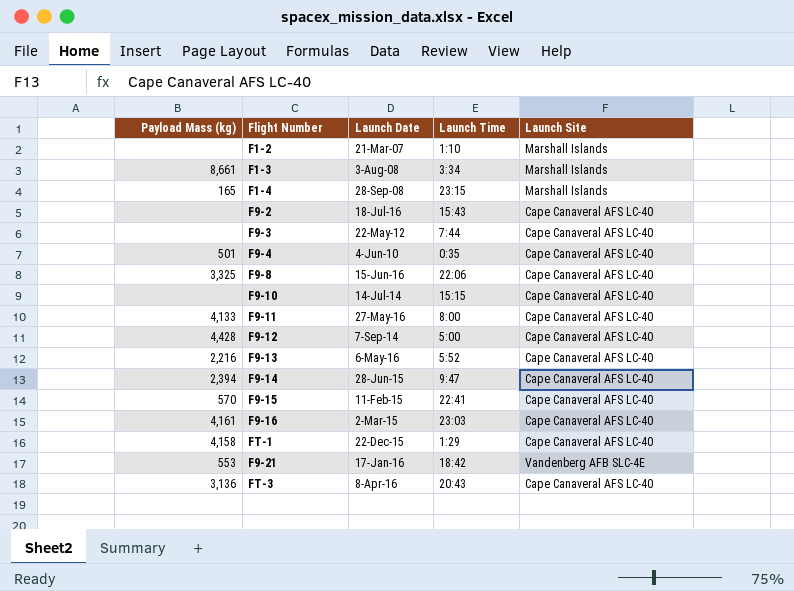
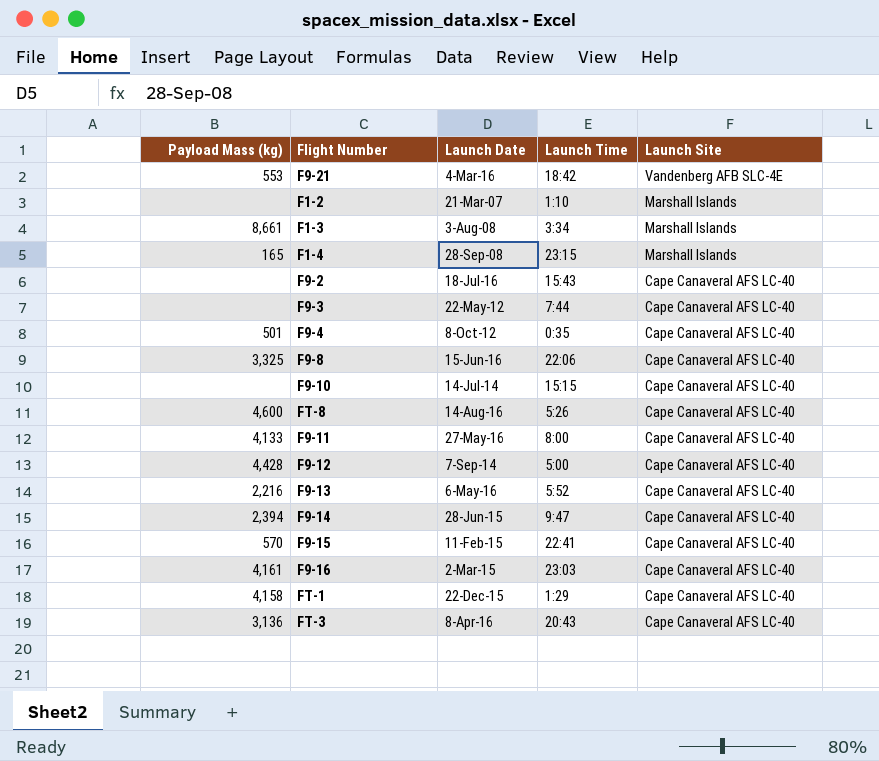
row order: none -> Launch Site descending
F9-21 | Launch Date: 17-Jan-16 -> 4-Mar-16
F9-4 | Launch Date: 4-Jun-10 -> 8-Oct-12
row FT-8: none -> 4,600 | 14-Aug-16 | 5:26 | Cape Canaveral AFS LC-40

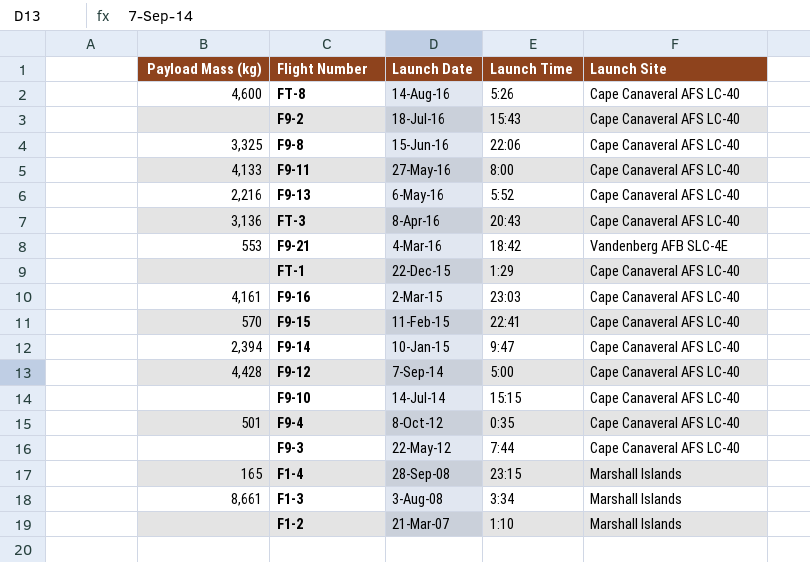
row order: Launch Site descending -> Launch Date descending
FT-1 | Payload Mass (kg): 4,158 -> none
F9-14 | Launch Date: 28-Jun-15 -> 10-Jan-15

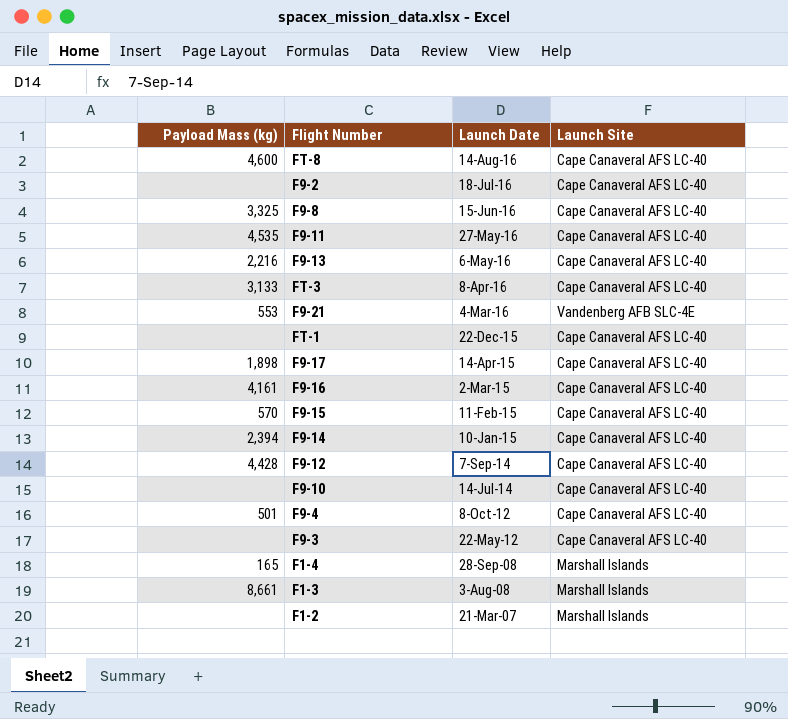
column Launch Time | position: 4 -> none
F9-11 | Payload Mass (kg): 4,133 -> 4,535
FT-3 | Payload Mass (kg): 3,136 -> 3,133
row F9-17: none -> 1,898 | 14-Apr-15 | Cape Canaveral AFS LC-40

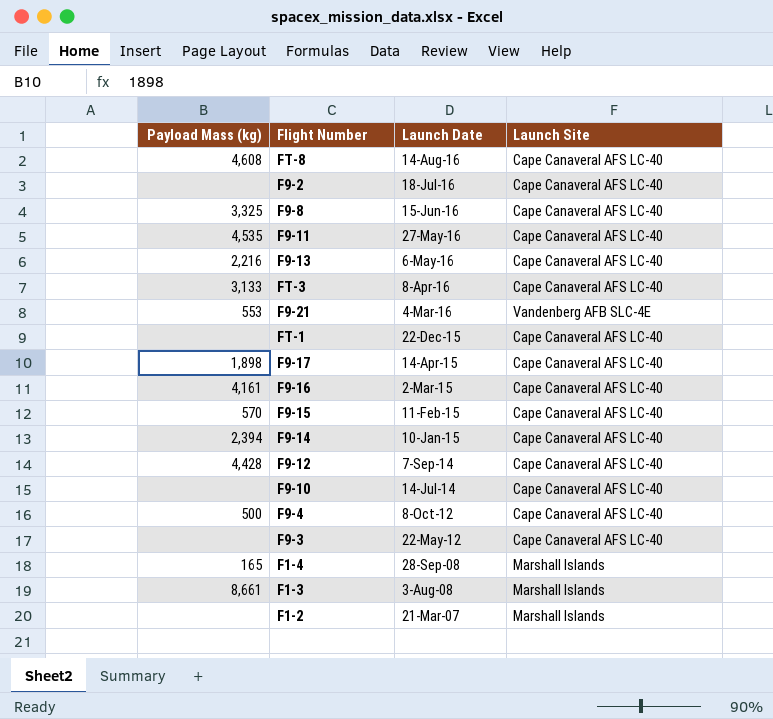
FT-8 | Payload Mass (kg): 4,600 -> 4,608
F9-4 | Payload Mass (kg): 501 -> 500

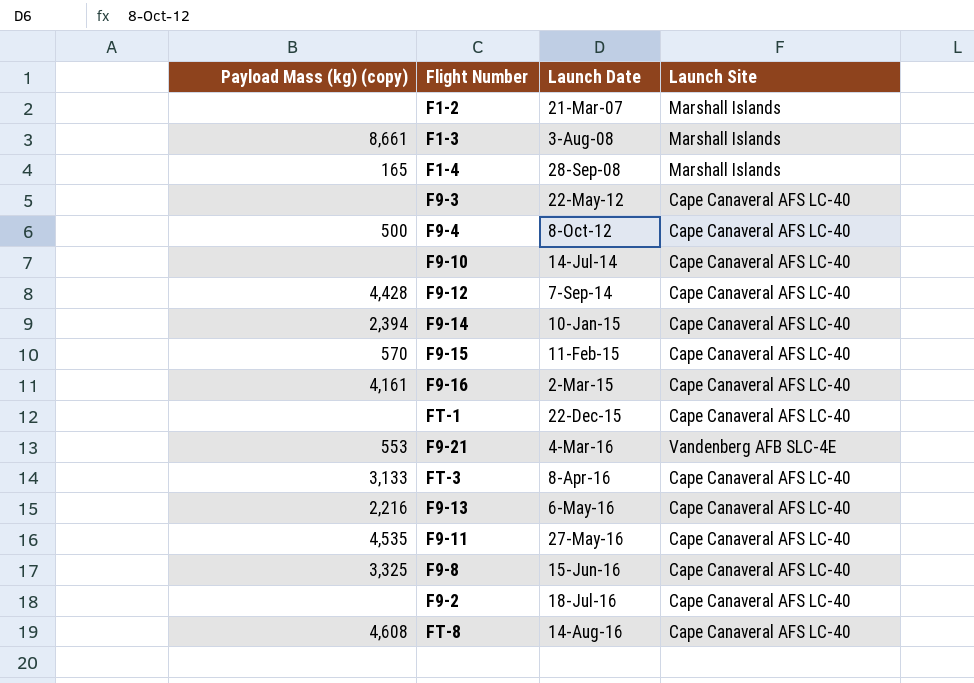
row order: Launch Date descending -> Launch Date ascending
column name: Payload Mass (kg) -> Payload Mass (kg) (copy)
row F9-17: 1,898 | 14-Apr-15 | Cape Canaveral AFS LC-40 -> none

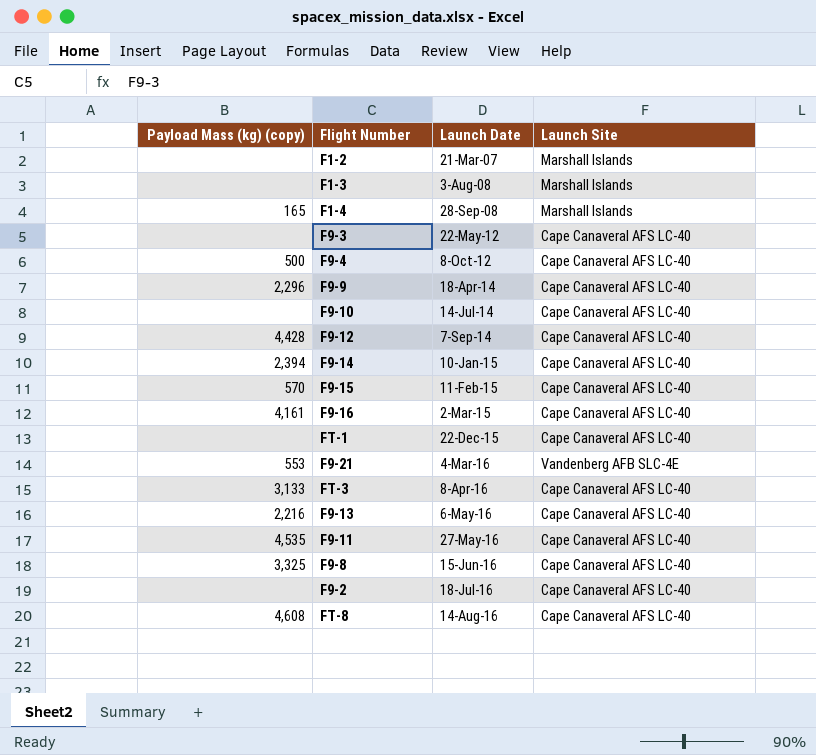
F1-3 | Payload Mass (kg) (copy): 8,661 -> none
row F9-9: none -> 2,296 | 18-Apr-14 | Cape Canaveral AFS LC-40

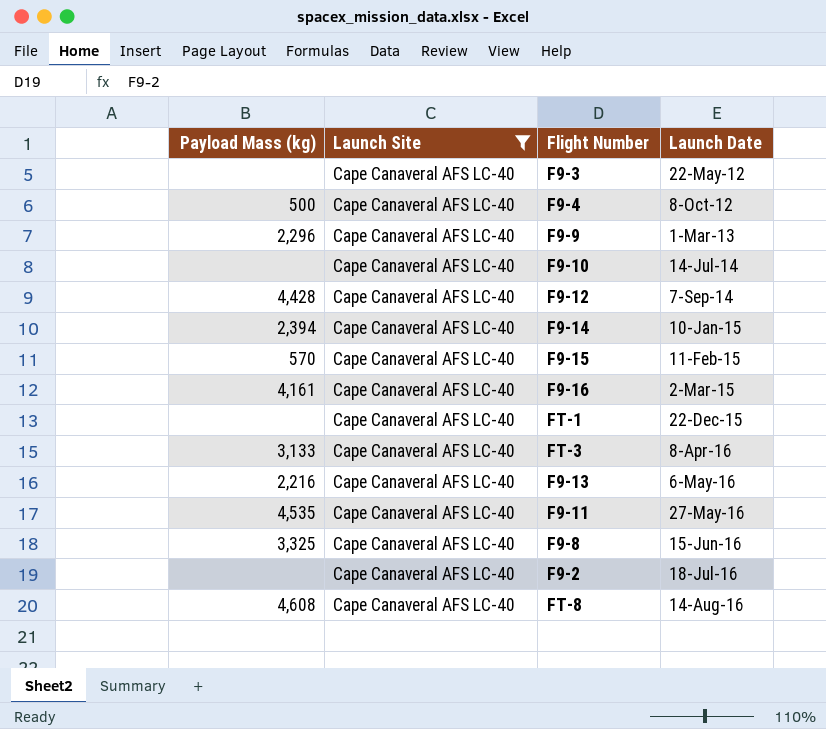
filter: none -> Launch Site = Cape Canaveral AFS LC-40
column name: Payload Mass (kg) (copy) -> Payload Mass (kg)
column Launch Site | position: 4 -> 2
F9-9 | Launch Date: 18-Apr-14 -> 1-Mar-13

